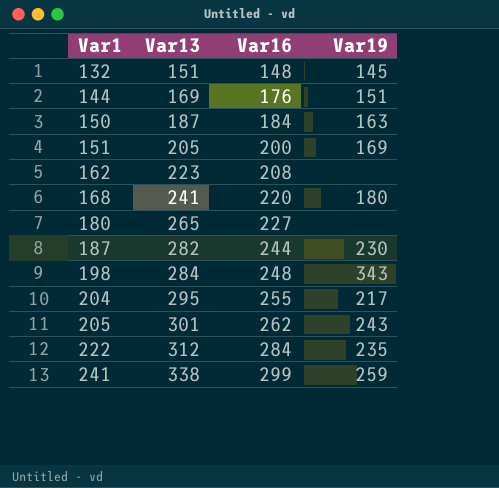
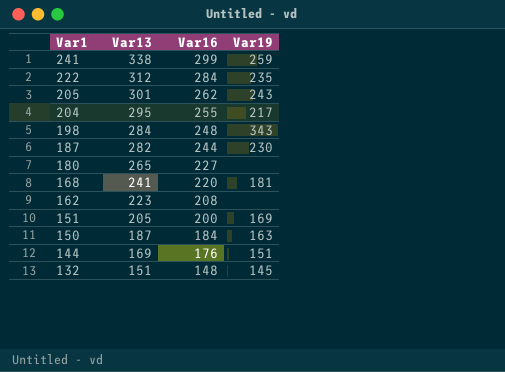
row order: Var1 ascending -> Var1 descending
168 | Var19: 180 -> 181

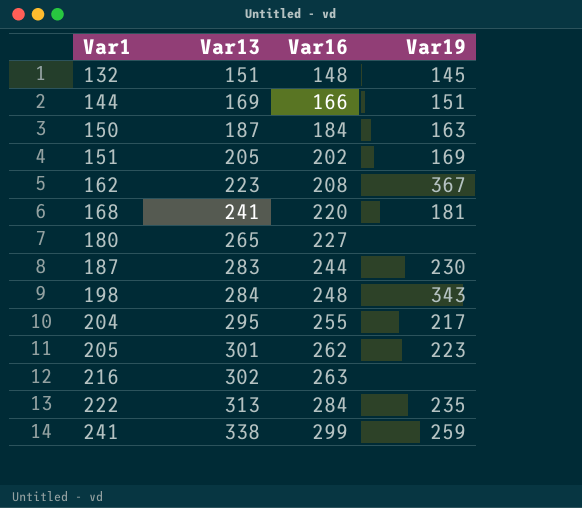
row order: Var1 descending -> Var1 ascending
144 | Var16: 176 -> 166
151 | Var16: 200 -> 202
162 | Var19: none -> 367
187 | Var13: 282 -> 283
205 | Var19: 243 -> 223
row 216: none -> 302 | 263 | none
222 | Var13: 312 -> 313

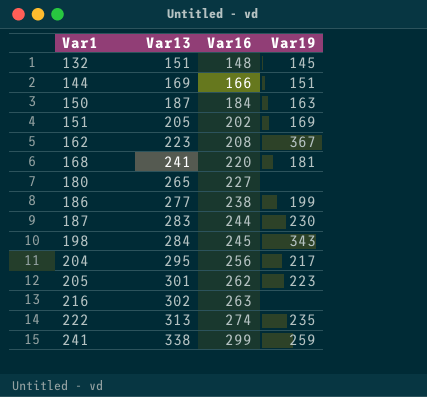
row 186: none -> 277 | 238 | 199
198 | Var16: 248 -> 245
204 | Var16: 255 -> 256
222 | Var16: 284 -> 274

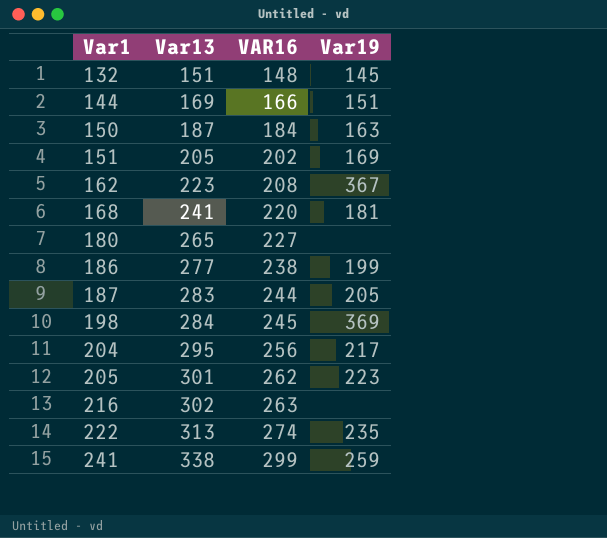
column name: Var16 -> VAR16
187 | Var19: 230 -> 205
198 | Var19: 343 -> 369

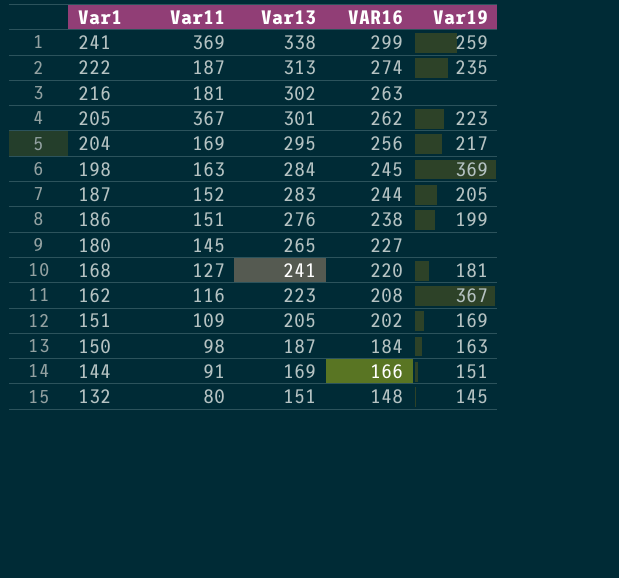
row order: Var1 ascending -> Var1 descending
column Var11 | position: none -> 2
186 | Var13: 277 -> 276

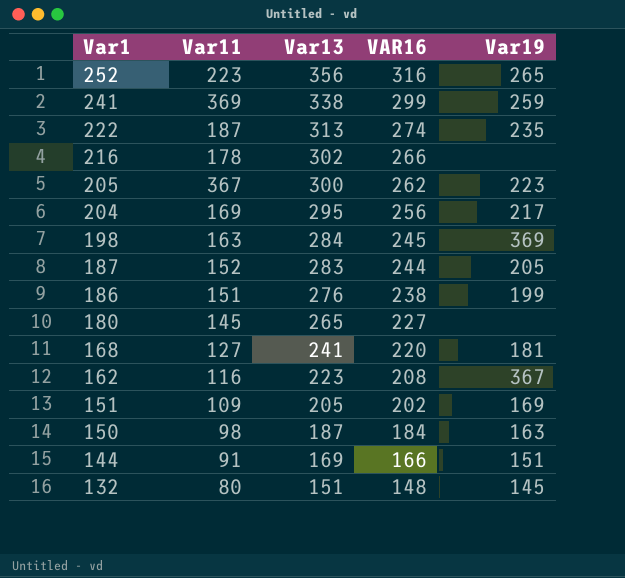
row 252: none -> 223 | 356 | 316 | 265
216 | Var11: 181 -> 178
216 | VAR16: 263 -> 266
205 | Var13: 301 -> 300

